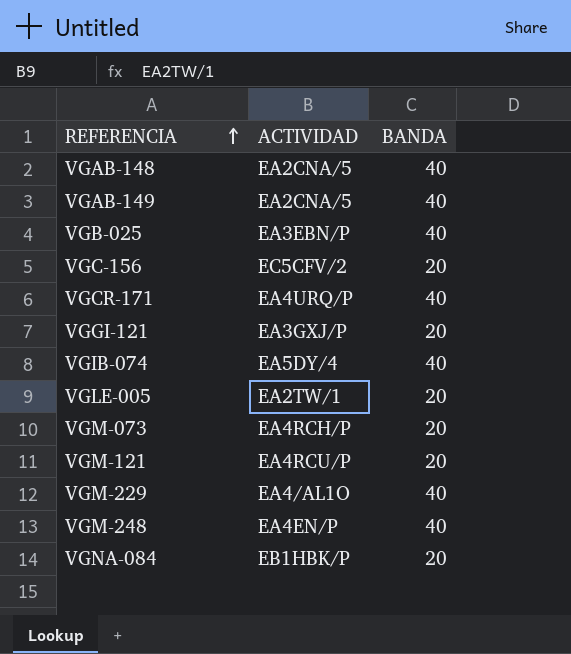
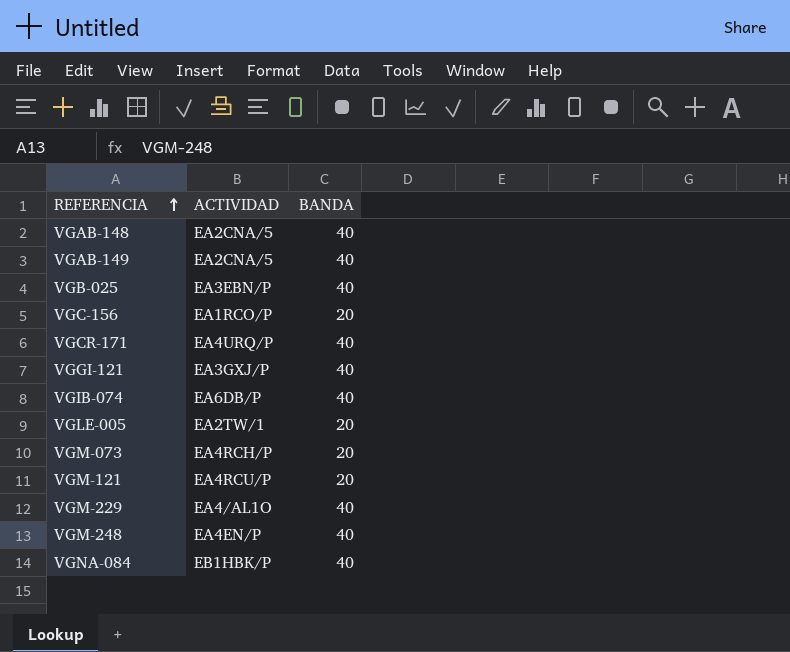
VGC-156 | ACTIVIDAD: EC5CFV/2 -> EA1RCO/P
VGGI-121 | BANDA: 20 -> 40
VGIB-074 | ACTIVIDAD: EA5DY/4 -> EA6DB/P
VGNA-084 | BANDA: 20 -> 40

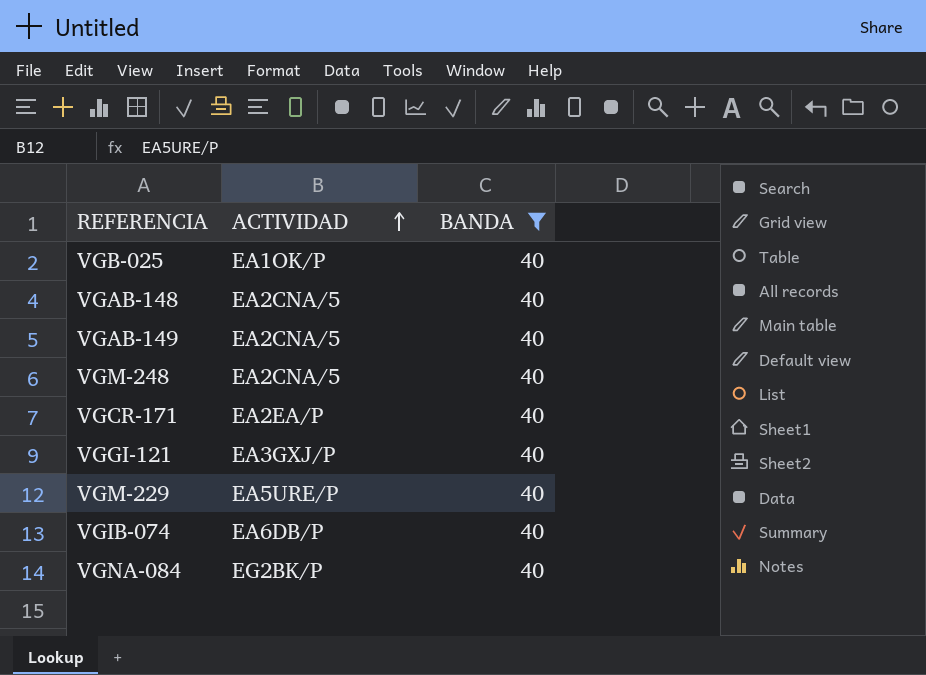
filter: none -> BANDA = 40
row order: REFERENCIA ascending -> ACTIVIDAD ascending
VGB-025 | ACTIVIDAD: EA3EBN/P -> EA1OK/P
VGM-248 | ACTIVIDAD: EA4EN/P -> EA2CNA/5
VGCR-171 | ACTIVIDAD: EA4URQ/P -> EA2EA/P
VGM-229 | ACTIVIDAD: EA4/AL1O -> EA5URE/P
VGNA-084 | ACTIVIDAD: EB1HBK/P -> EG2BK/P

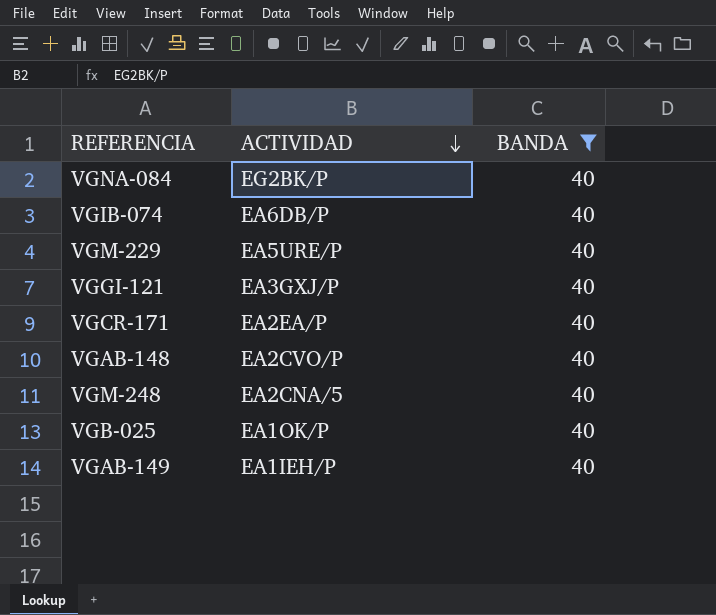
row order: ACTIVIDAD ascending -> ACTIVIDAD descending
VGAB-148 | ACTIVIDAD: EA2CNA/5 -> EA2CVO/P
VGAB-149 | ACTIVIDAD: EA2CNA/5 -> EA1IEH/P

